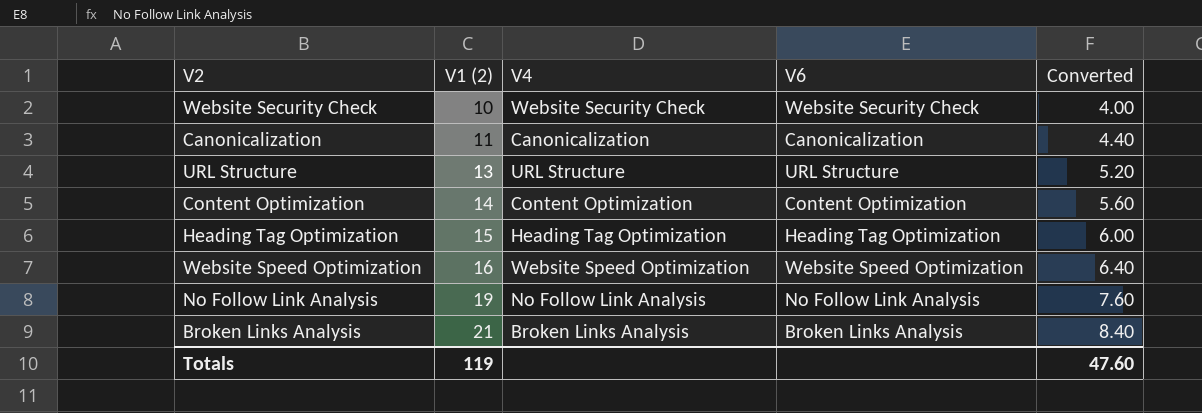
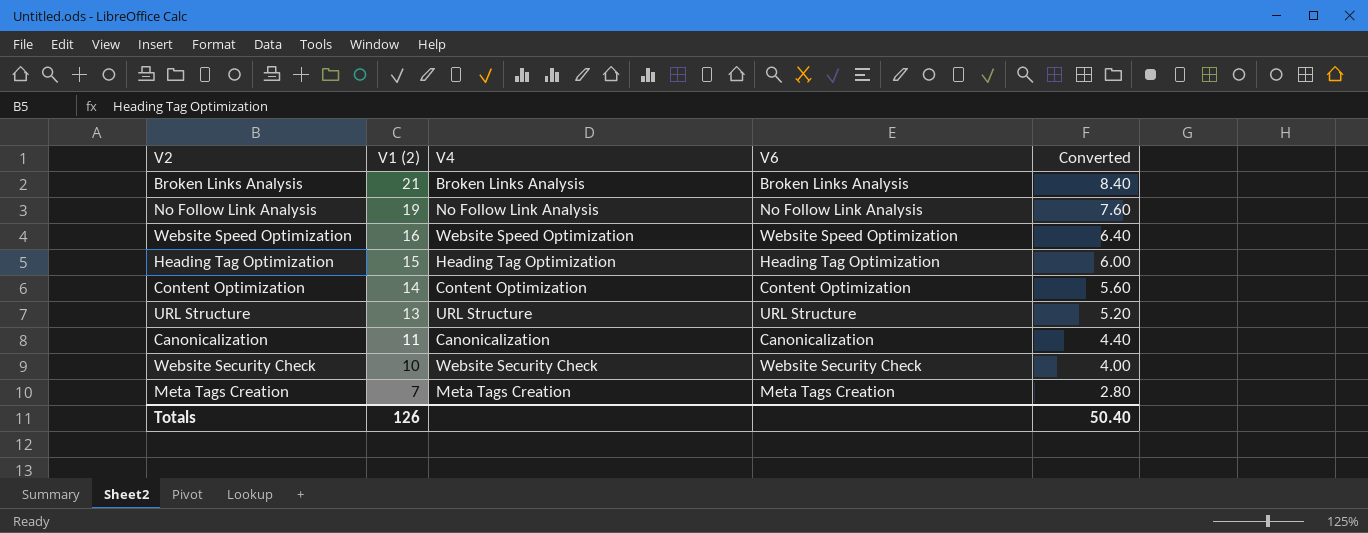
row order: V1 (2) ascending -> V1 (2) descending
row Meta Tags Creation: none -> 7 | Meta Tags Creation | Meta Tags Creation | 2.80
Totals | V1 (2): 119 -> 126
Totals | Converted: 47.60 -> 50.40

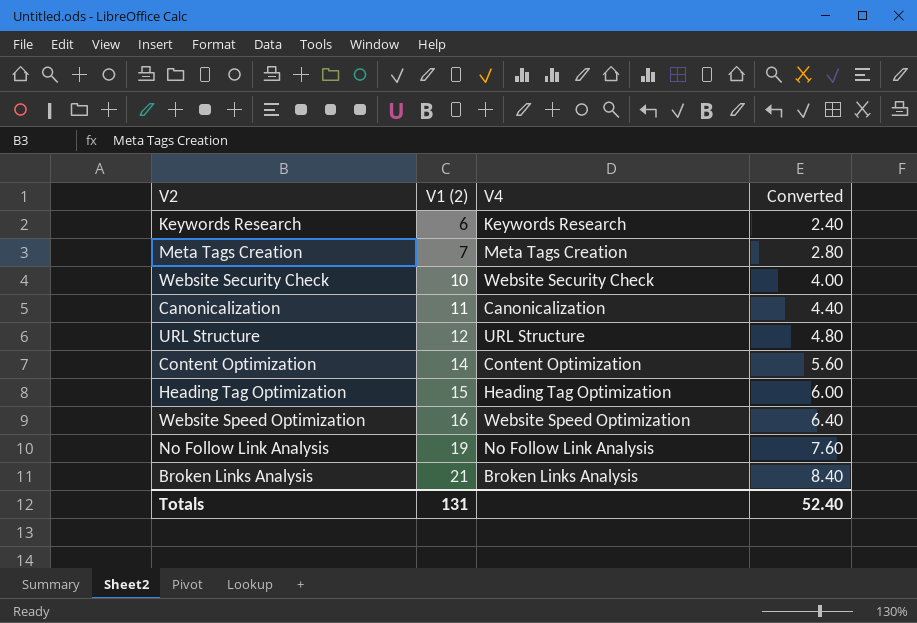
row order: V1 (2) descending -> V1 (2) ascending
column V6 | position: 4 -> none
row Keywords Research: none -> 6 | Keywords Research | 2.40
URL Structure | V1 (2): 13 -> 12
URL Structure | Converted: 5.20 -> 4.80
Totals | V1 (2): 126 -> 131
Totals | Converted: 50.40 -> 52.40

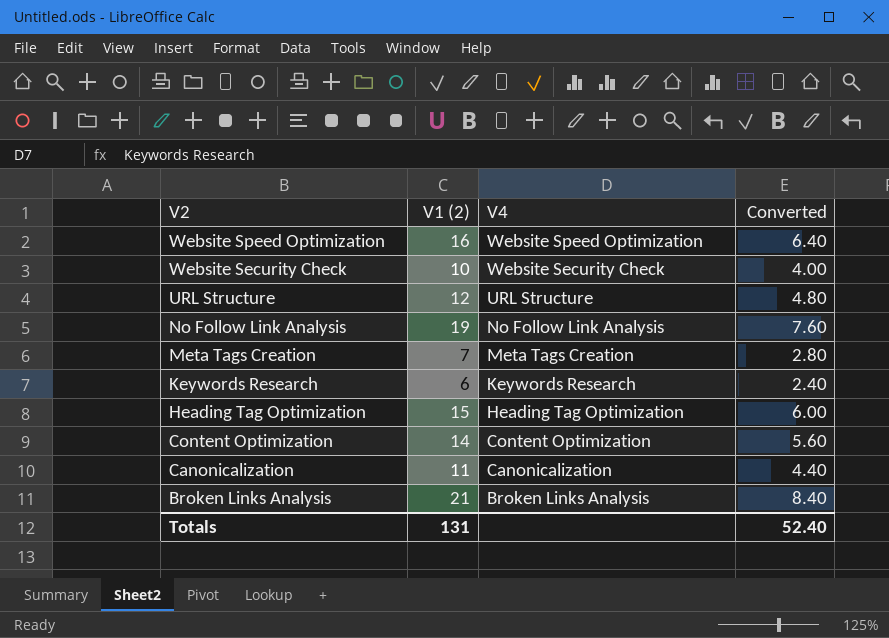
row order: V1 (2) ascending -> V2 descending

